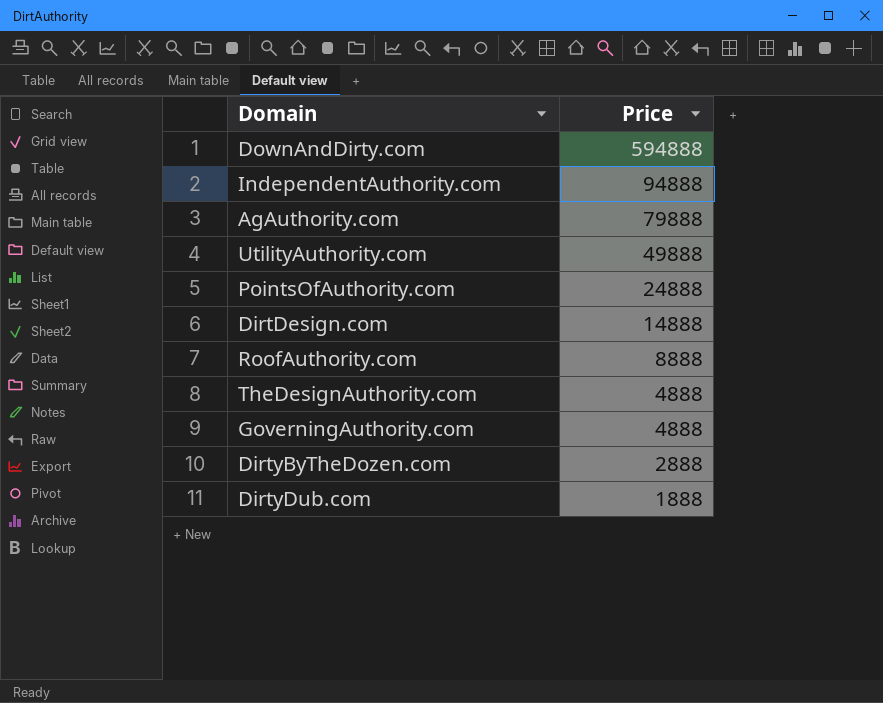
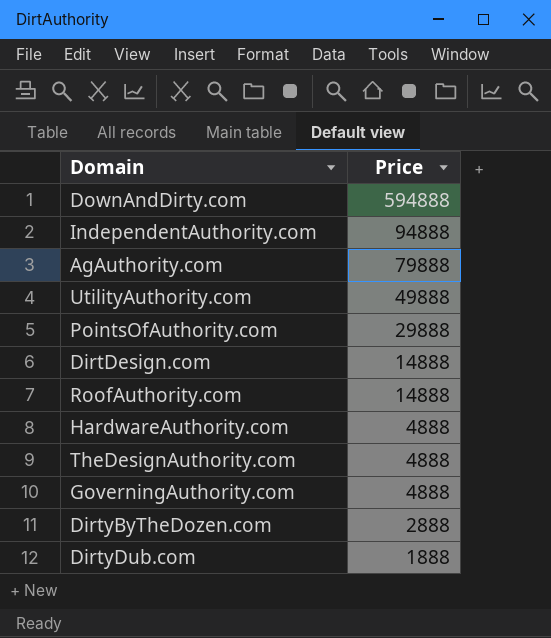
PointsOfAuthority.com | Price: 24888 -> 29888
RoofAuthority.com | Price: 8888 -> 14888
row HardwareAuthority.com: none -> 4888

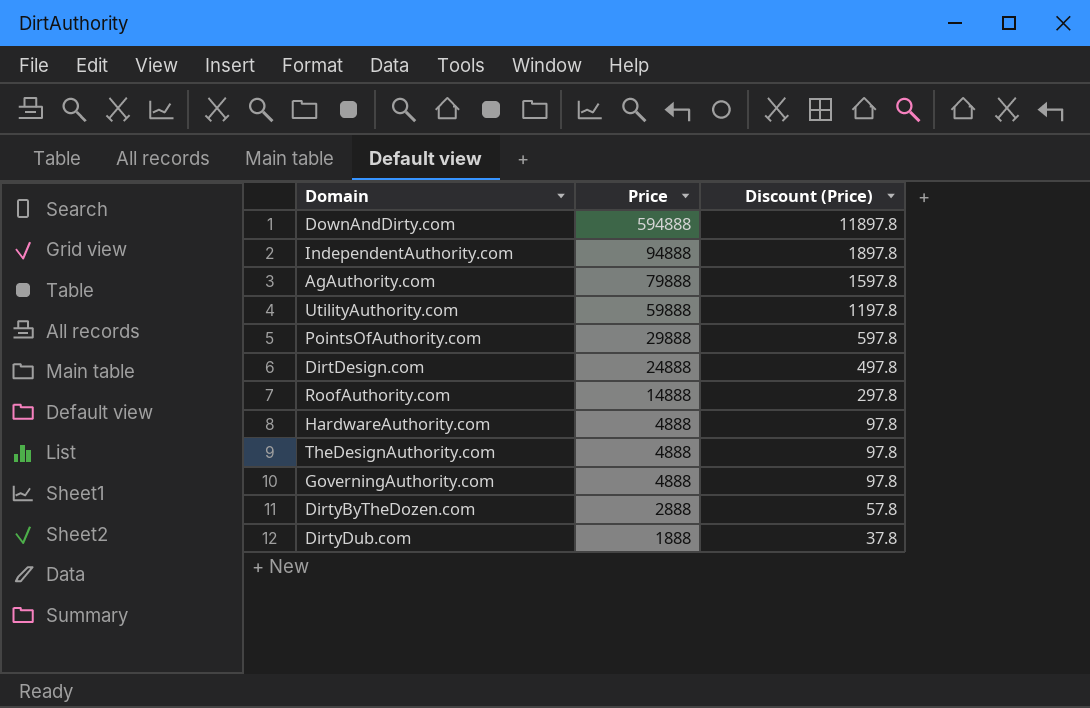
column Discount (Price) | formula: none -> [Price] * 0.02
UtilityAuthority.com | Price: 49888 -> 59888
DirtDesign.com | Price: 14888 -> 24888

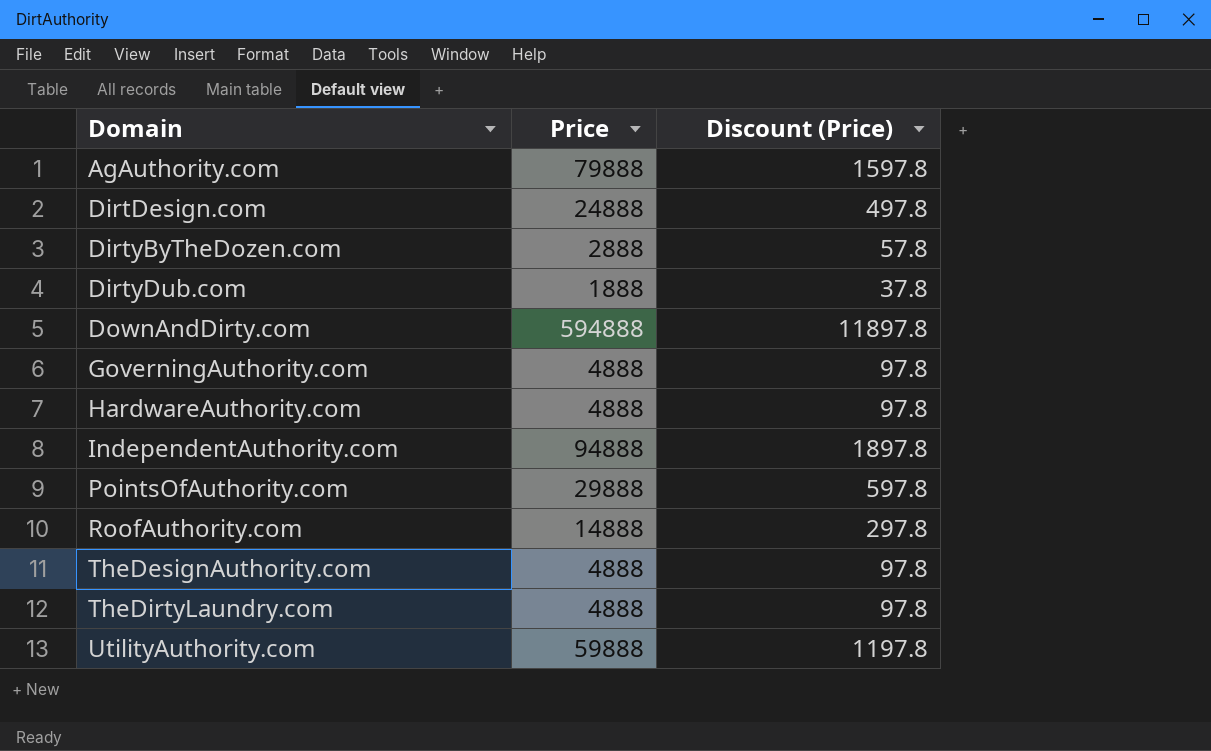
row order: Price descending -> Domain ascending
row TheDirtyLaundry.com: none -> 4888 | 97.8

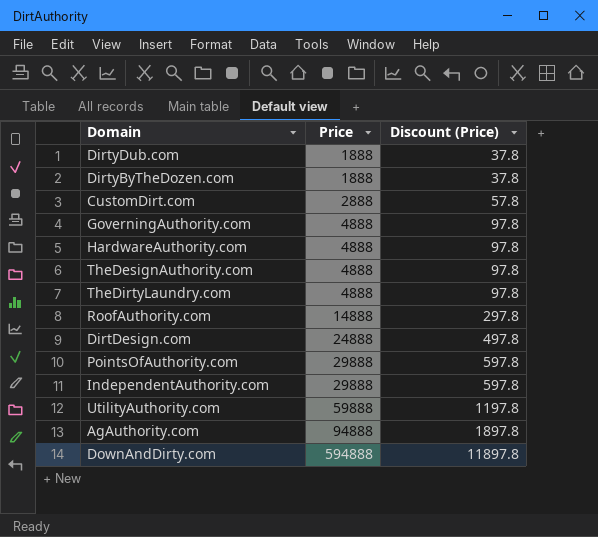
row order: Domain ascending -> Price ascending
DirtyByTheDozen.com | Price: 2888 -> 1888
DirtyByTheDozen.com | Discount (Price): 57.8 -> 37.8
row CustomDirt.com: none -> 2888 | 57.8
IndependentAuthority.com | Price: 94888 -> 29888
IndependentAuthority.com | Discount (Price): 1897.8 -> 597.8
AgAuthority.com | Price: 79888 -> 94888
AgAuthority.com | Discount (Price): 1597.8 -> 1897.8

